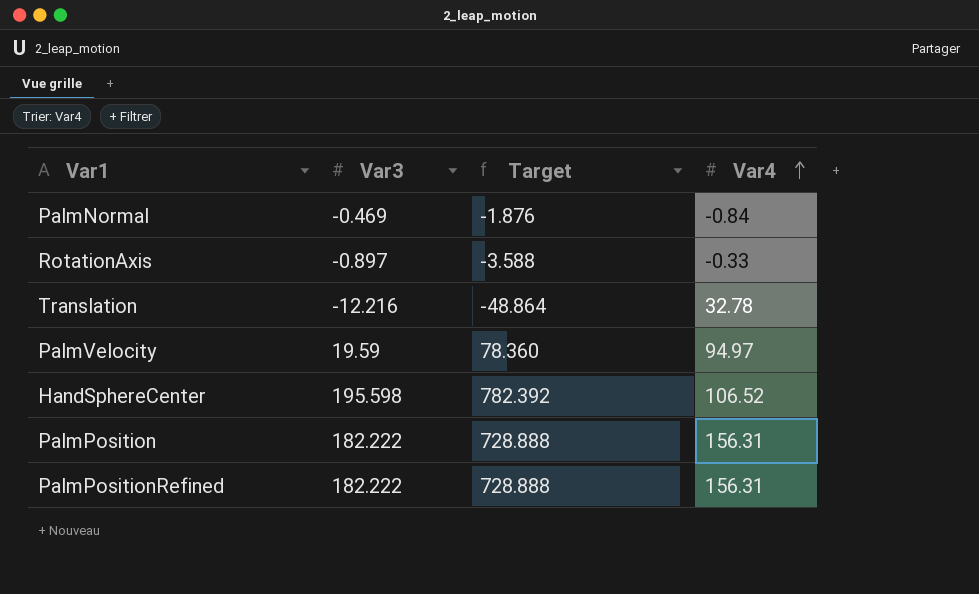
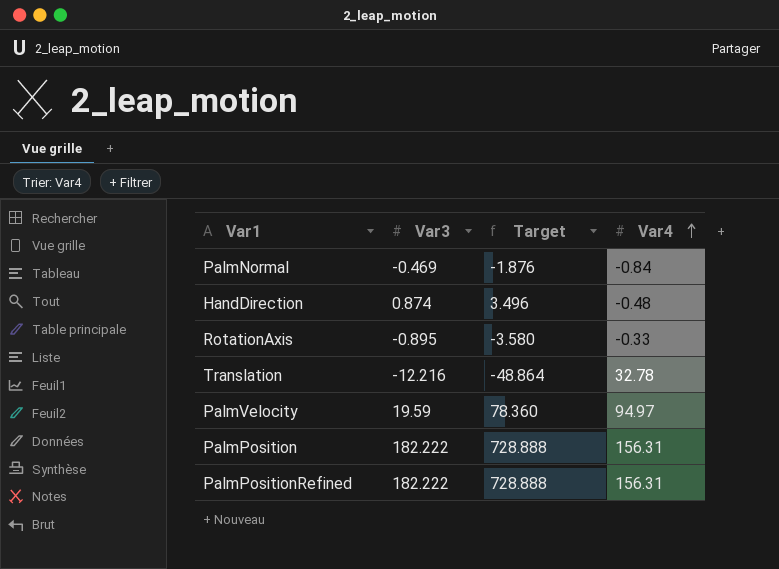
row HandSphereCenter: 195.598 | 782.392 | 106.52 -> none
row HandDirection: none -> 0.874 | 3.496 | -0.48
RotationAxis | Var3: -0.897 -> -0.895
RotationAxis | Target: -3.588 -> -3.580

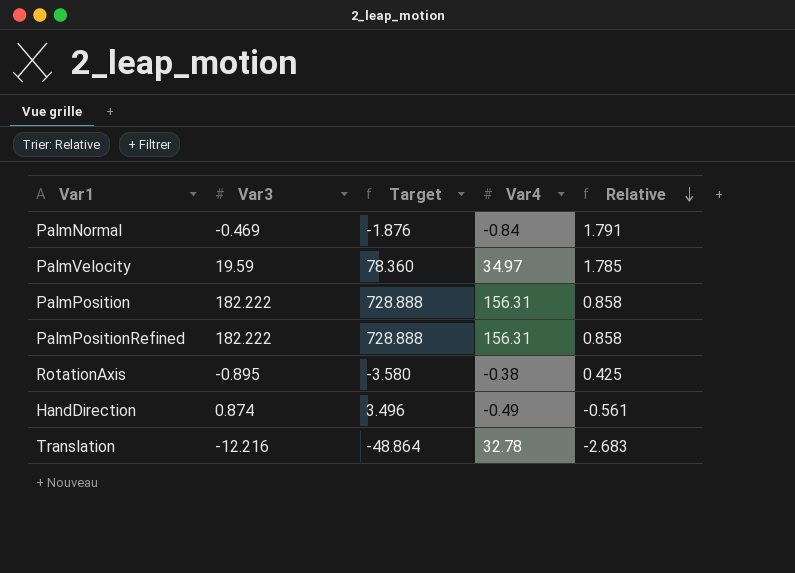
row order: Var4 ascending -> Relative descending
column Relative | formula: none -> [Var4] / [Var3]
PalmVelocity | Var4: 94.97 -> 34.97
RotationAxis | Var4: -0.33 -> -0.38
HandDirection | Var4: -0.48 -> -0.49

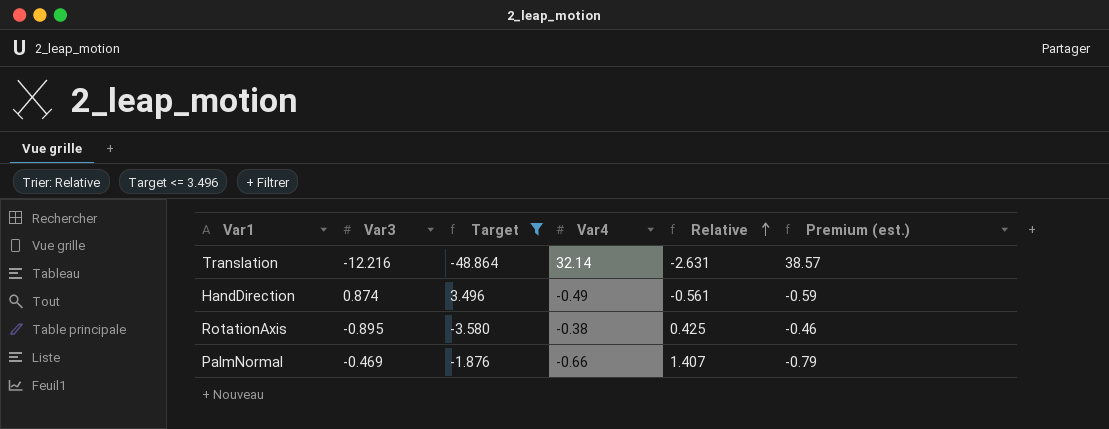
filter: none -> Target <= 3.496
row order: Relative descending -> Relative ascending
column Premium (est.) | formula: none -> [Var4] * 1.2
Translation | Var4: 32.78 -> 32.14
Translation | Relative: -2.683 -> -2.631
PalmNormal | Var4: -0.84 -> -0.66
PalmNormal | Relative: 1.791 -> 1.407

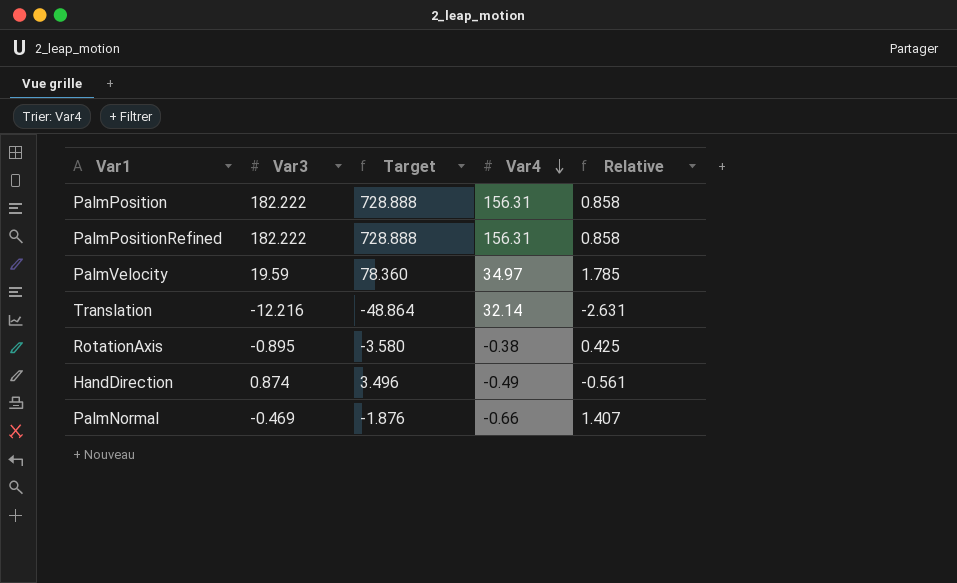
filter: Target <= 3.496 -> none
row order: Relative ascending -> Var4 descending
column Premium (est.) | formula: [Var4] * 1.2 -> none

